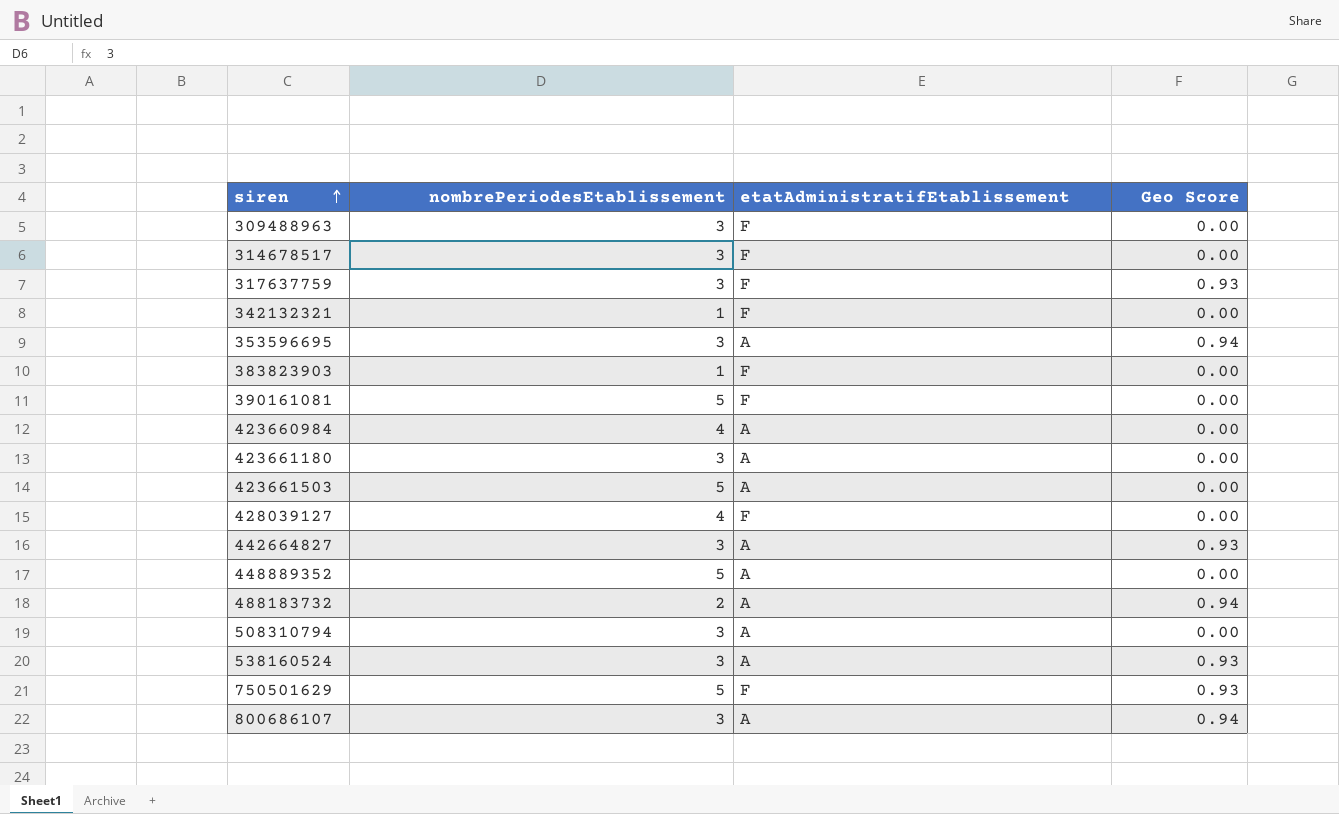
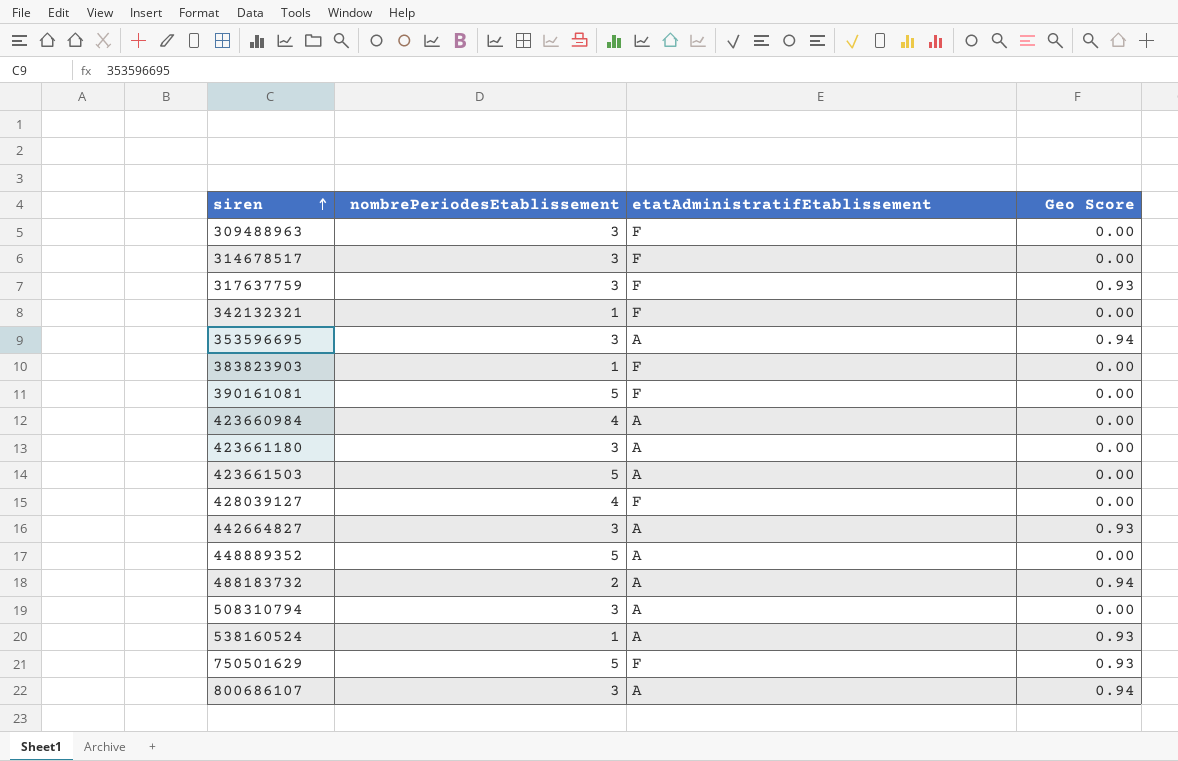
538160524 | nombrePeriodesEtablissement: 3 -> 1

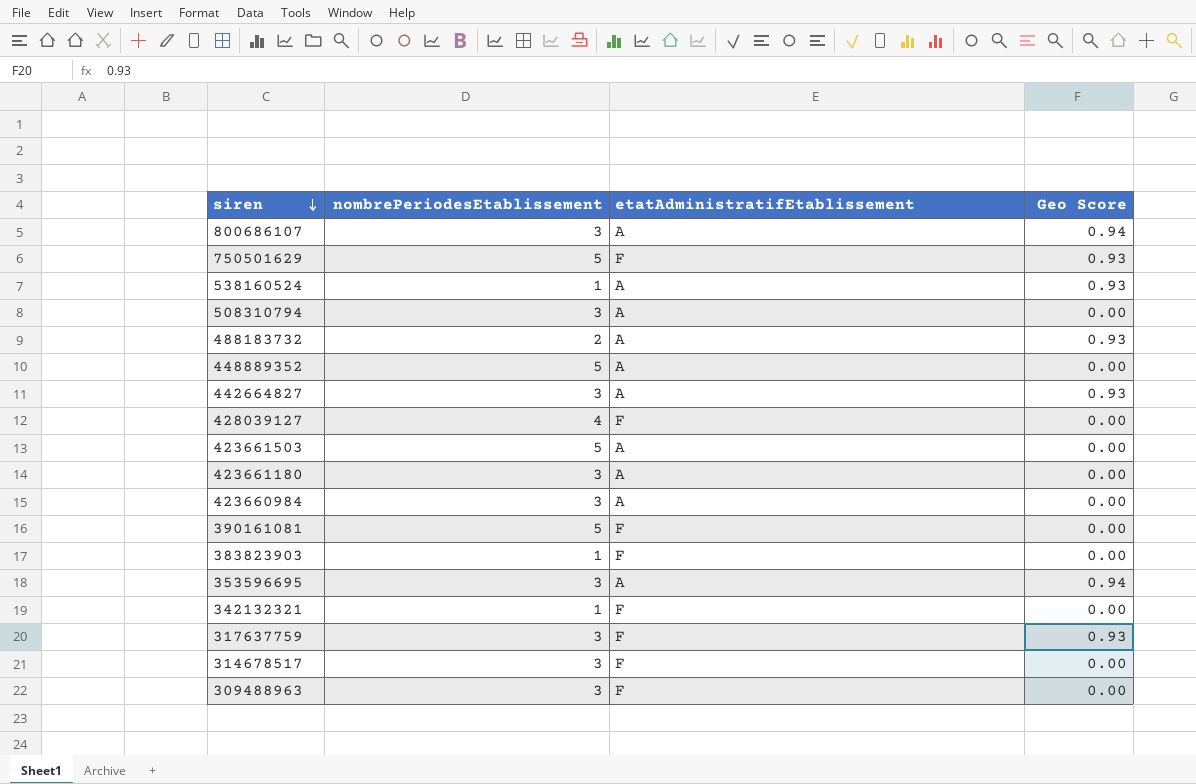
row order: siren ascending -> siren descending
488183732 | Geo Score: 0.94 -> 0.93
423660984 | nombrePeriodesEtablissement: 4 -> 3

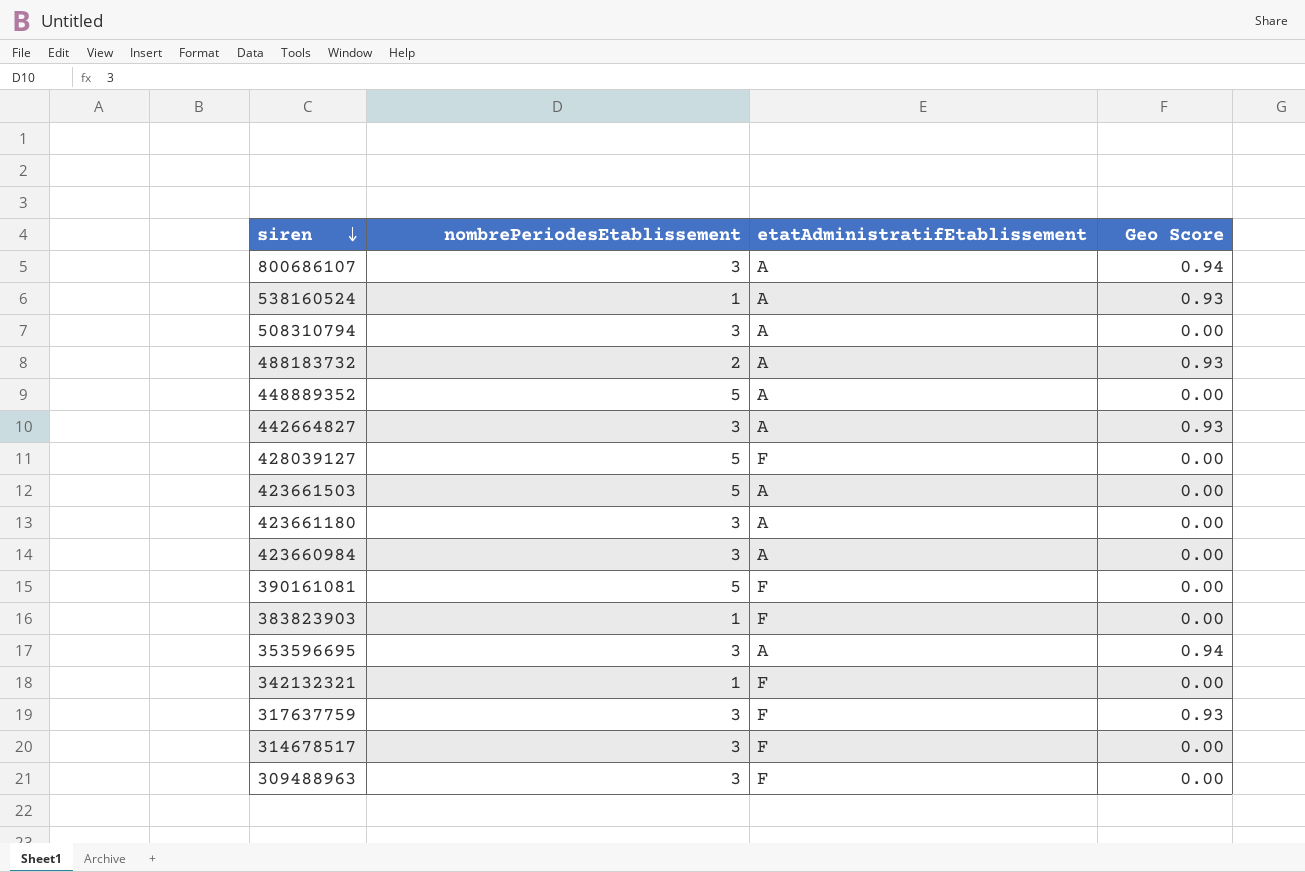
row 750501629: 5 | F | 0.93 -> none
428039127 | nombrePeriodesEtablissement: 4 -> 5

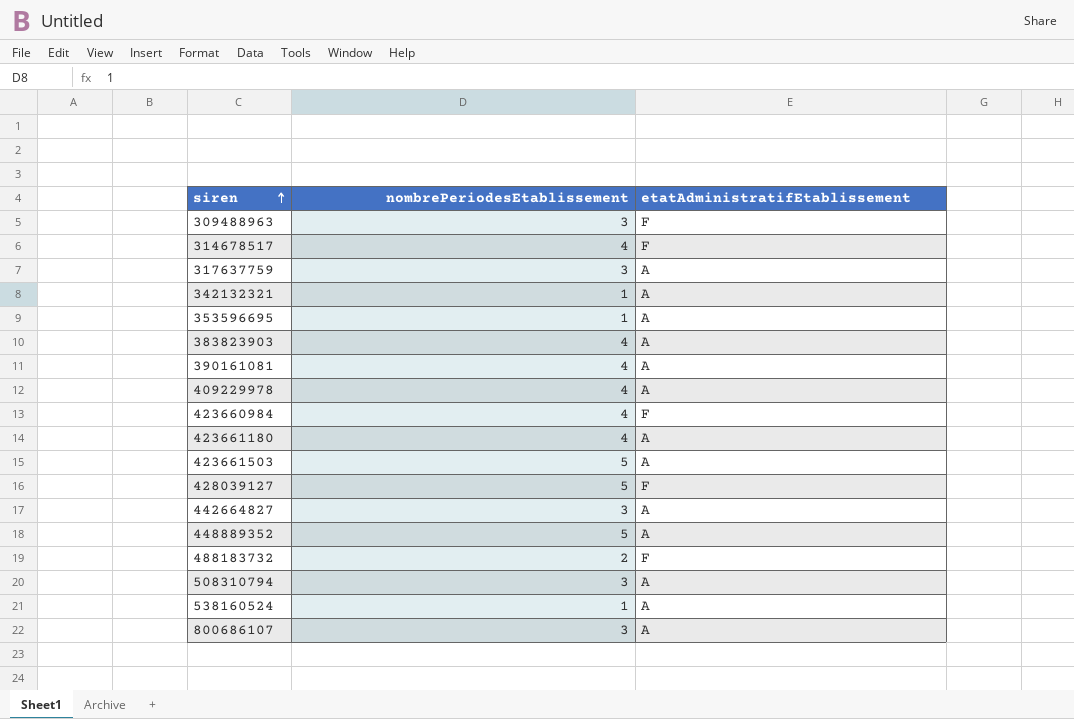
row order: siren descending -> siren ascending
column Geo Score | position: 4 -> none
314678517 | nombrePeriodesEtablissement: 3 -> 4
317637759 | etatAdministratifEtablissement: F -> A
342132321 | etatAdministratifEtablissement: F -> A
353596695 | nombrePeriodesEtablissement: 3 -> 1
383823903 | nombrePeriodesEtablissement: 1 -> 4
383823903 | etatAdministratifEtablissement: F -> A
390161081 | nombrePeriodesEtablissement: 5 -> 4
390161081 | etatAdministratifEtablissement: F -> A
row 409229978: none -> 4 | A
423660984 | nombrePeriodesEtablissement: 3 -> 4
423660984 | etatAdministratifEtablissement: A -> F
423661180 | nombrePeriodesEtablissement: 3 -> 4
488183732 | etatAdministratifEtablissement: A -> F

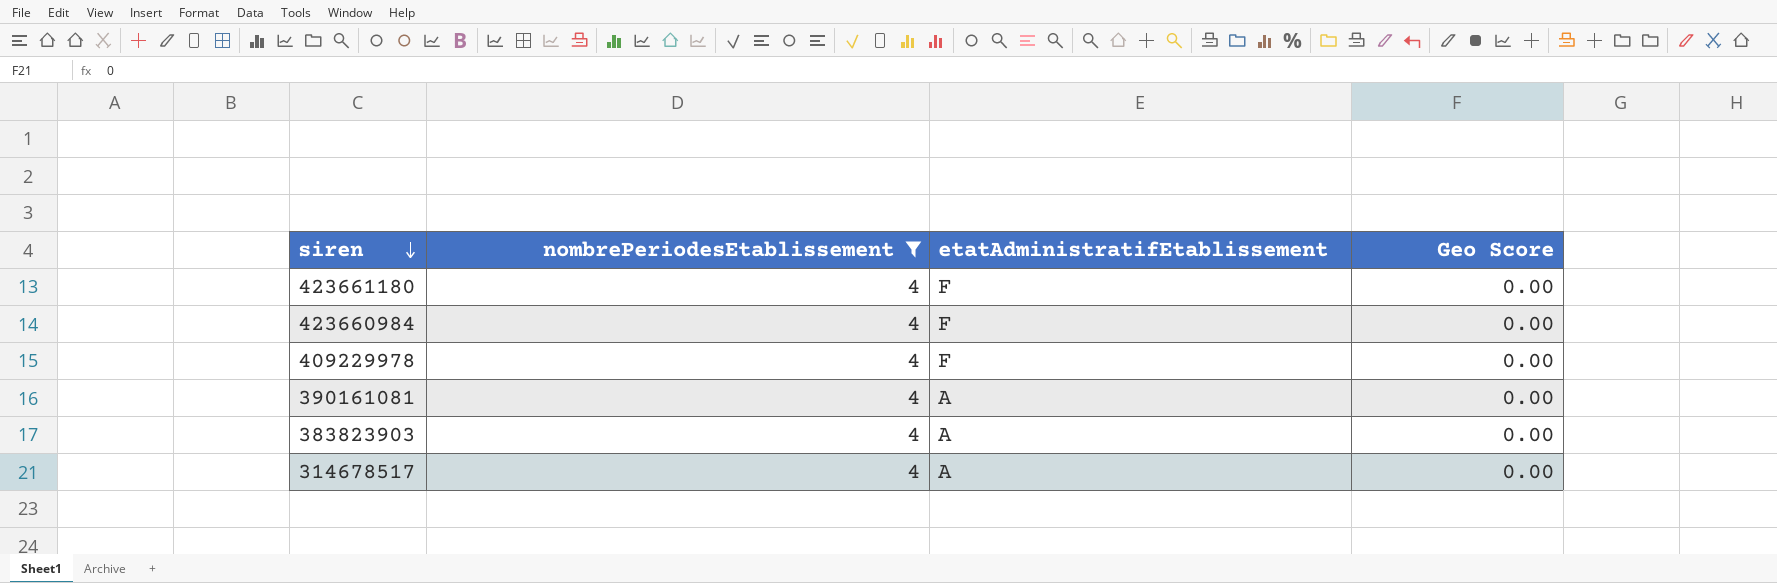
filter: none -> nombrePeriodesEtablissement = 4
row order: siren ascending -> siren descending
column Geo Score | position: none -> 4
423661180 | etatAdministratifEtablissement: A -> F
409229978 | etatAdministratifEtablissement: A -> F
314678517 | etatAdministratifEtablissement: F -> A

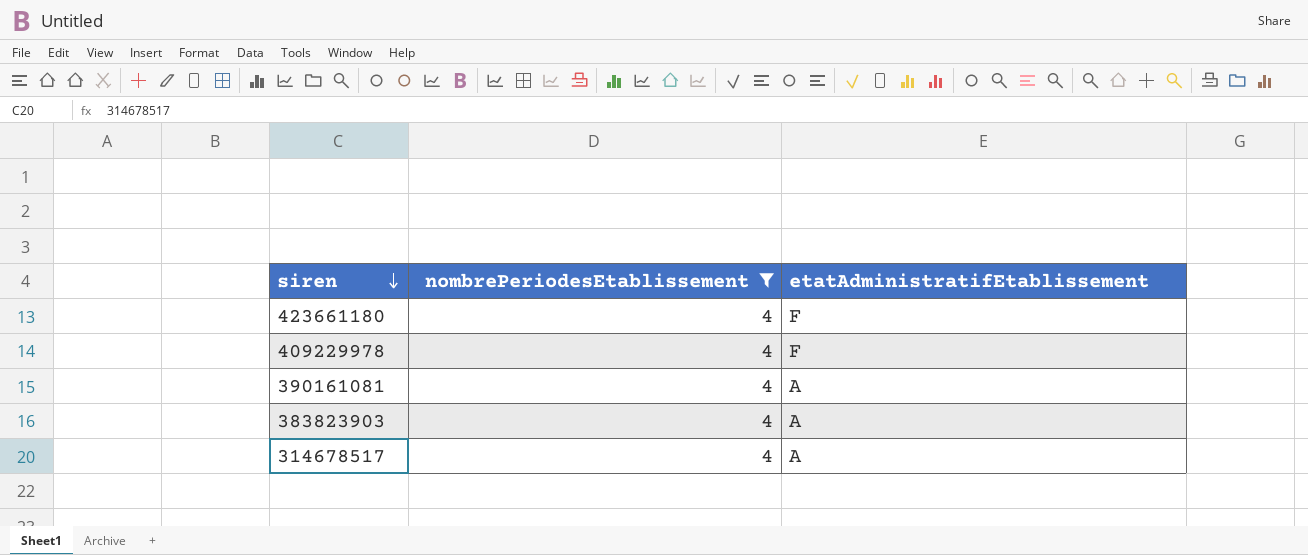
column Geo Score | position: 4 -> none
row 423660984: 4 | F | 0.00 -> none

